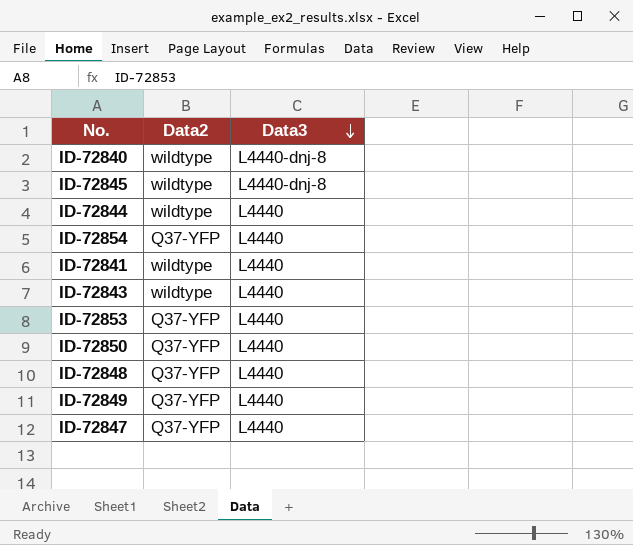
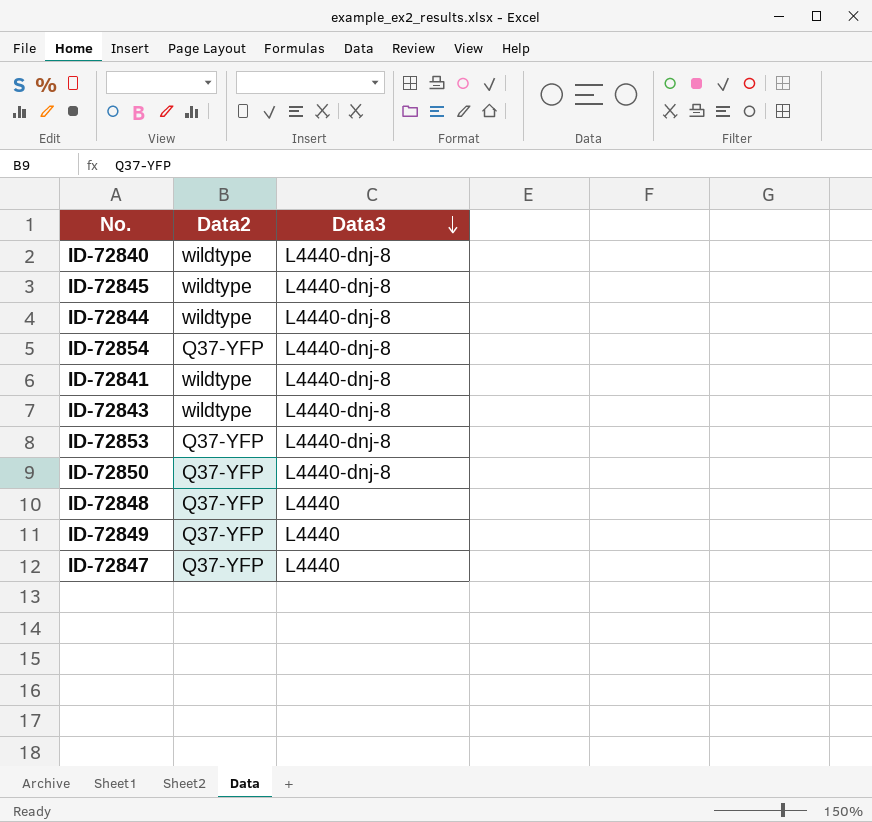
ID-72844 | Data3: L4440 -> L4440-dnj-8
ID-72854 | Data3: L4440 -> L4440-dnj-8
ID-72841 | Data3: L4440 -> L4440-dnj-8
ID-72843 | Data3: L4440 -> L4440-dnj-8
ID-72853 | Data3: L4440 -> L4440-dnj-8
ID-72850 | Data3: L4440 -> L4440-dnj-8

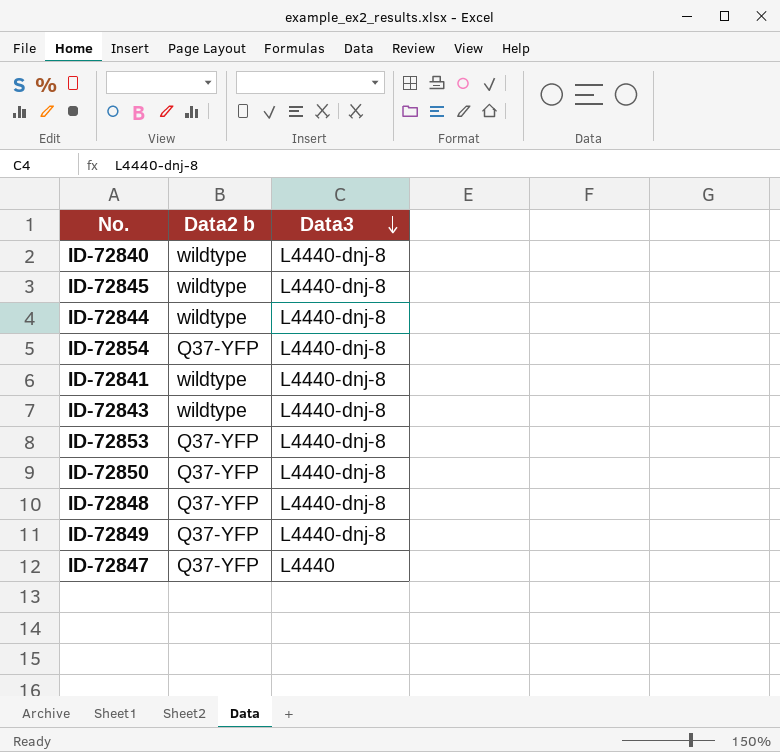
column name: Data2 -> Data2 b
ID-72848 | Data3: L4440 -> L4440-dnj-8
ID-72849 | Data3: L4440 -> L4440-dnj-8

